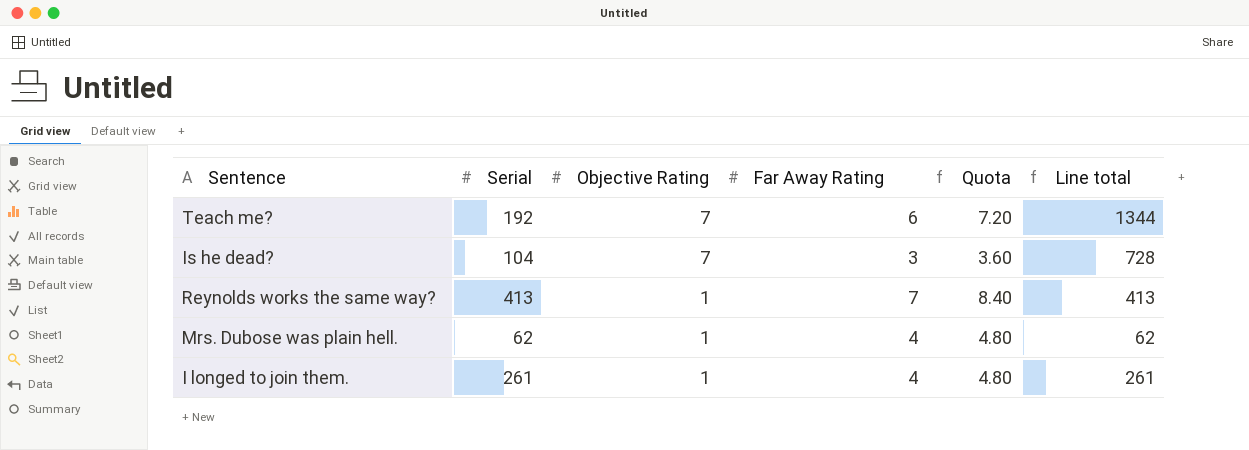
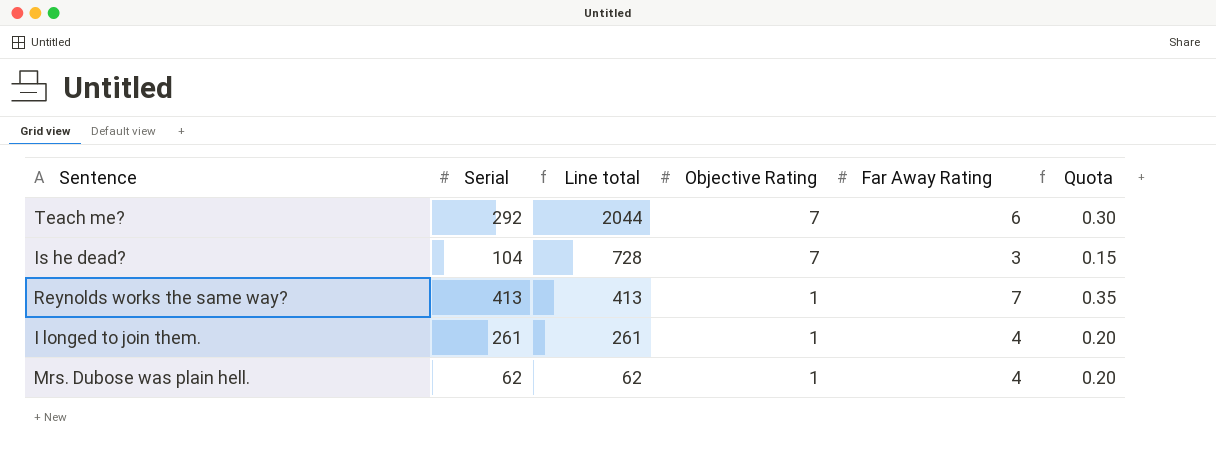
row order: Objective Rating descending -> Line total descending
column Line total | position: 6 -> 3
column Quota | formula: [Far Away Rating] * 1.2 -> [Far Away Rating] * 0.05
Teach me? | Serial: 192 -> 292
Teach me? | Line total: 1344 -> 2044

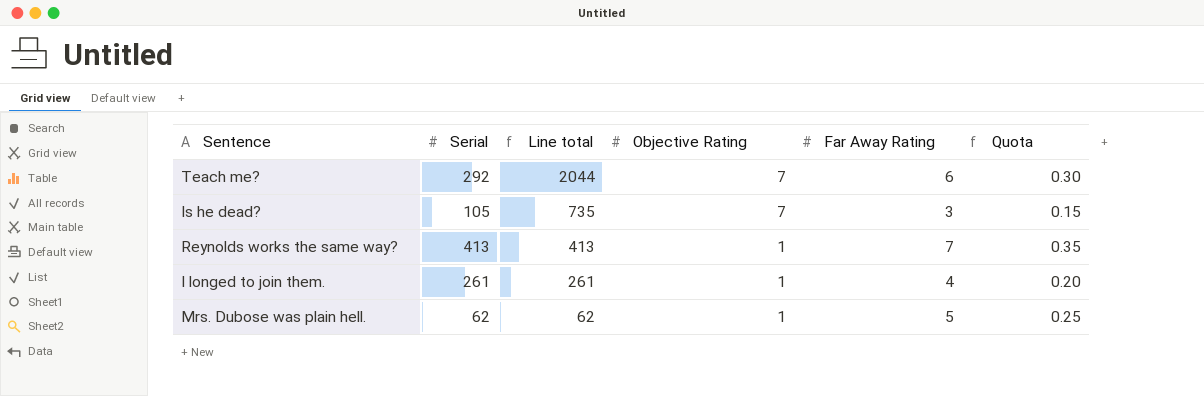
Is he dead? | Serial: 104 -> 105
Is he dead? | Line total: 728 -> 735
Mrs. Dubose was plain hell. | Far Away Rating: 4 -> 5
Mrs. Dubose was plain hell. | Quota: 0.20 -> 0.25

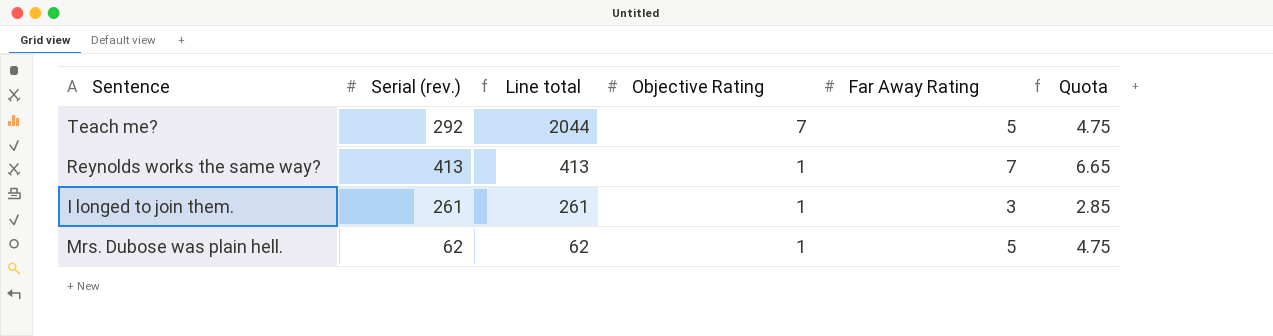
column name: Serial -> Serial (rev.)
column Quota | formula: [Far Away Rating] * 0.05 -> [Far Away Rating] * 0.95
row Is he dead?: 105 | 735 | 7 | 3 | 0.15 -> none
Teach me? | Far Away Rating: 6 -> 5
I longed to join them. | Far Away Rating: 4 -> 3

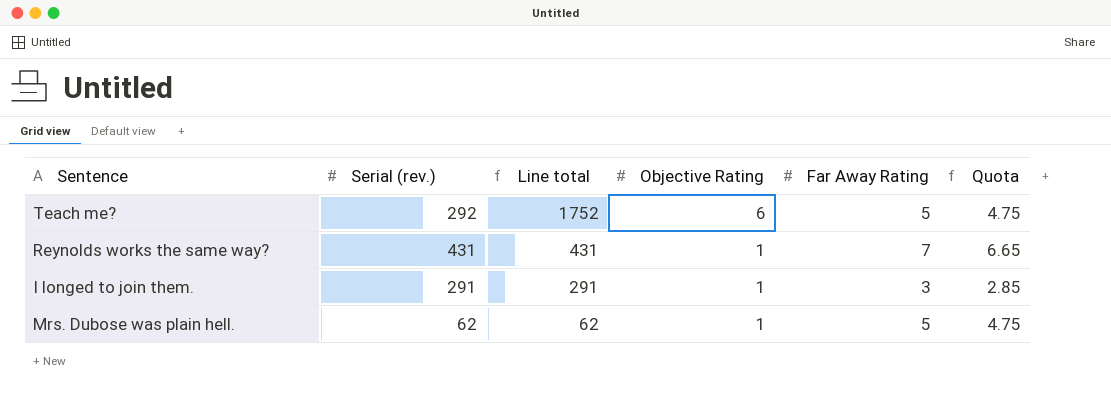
Teach me? | Line total: 2044 -> 1752
Teach me? | Objective Rating: 7 -> 6
Reynolds works the same way? | Serial (rev.): 413 -> 431
Reynolds works the same way? | Line total: 413 -> 431
I longed to join them. | Serial (rev.): 261 -> 291
I longed to join them. | Line total: 261 -> 291

